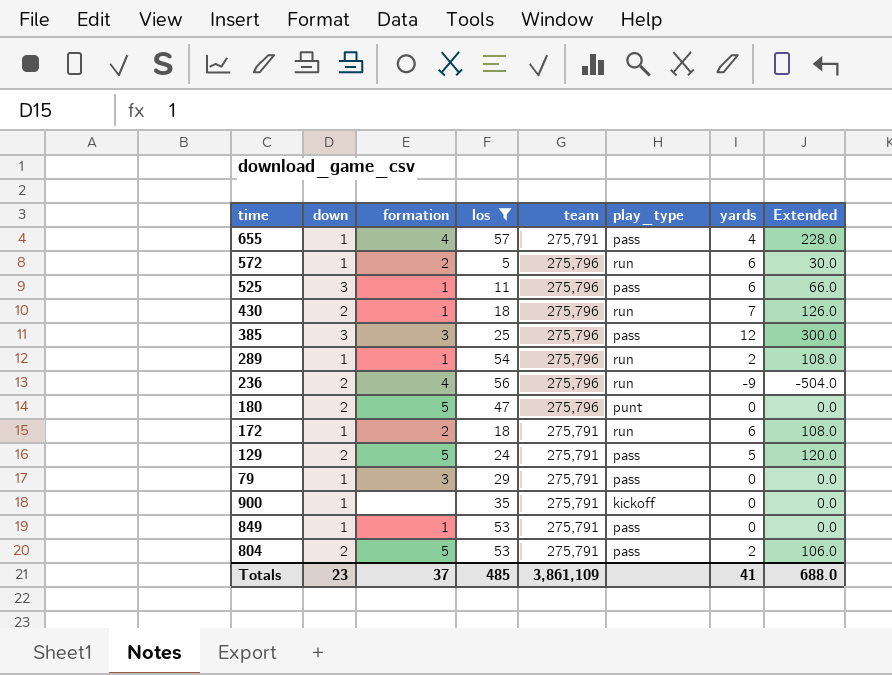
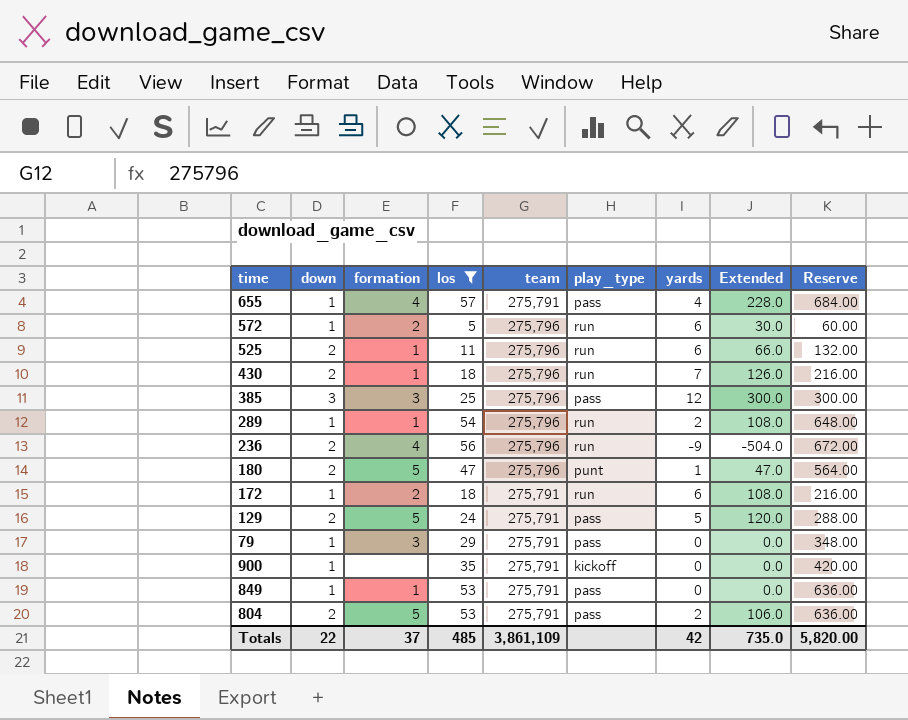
column Reserve | formula: none -> [los] * 12
525 | down: 3 -> 2
525 | play_type: pass -> run
180 | yards: 0 -> 1
180 | Extended: 0.0 -> 47.0
Totals | down: 23 -> 22
Totals | yards: 41 -> 42
Totals | Extended: 688.0 -> 735.0

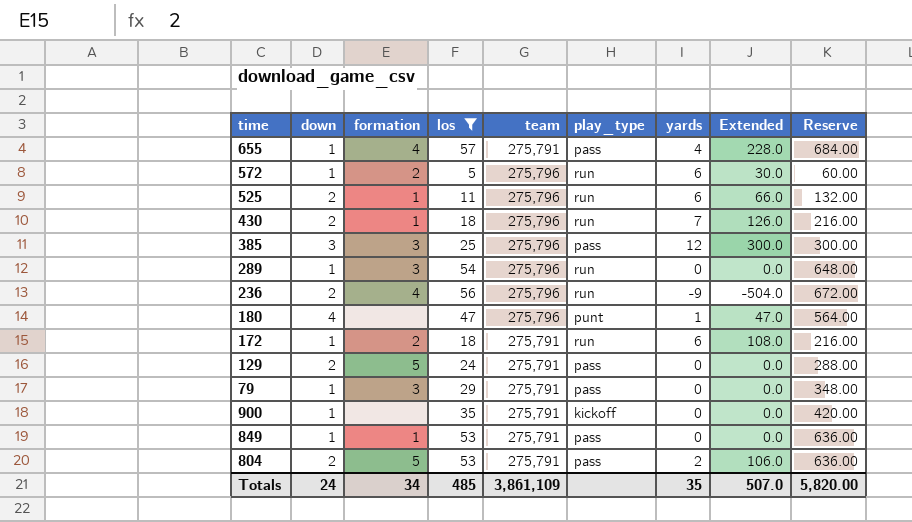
289 | formation: 1 -> 3
289 | yards: 2 -> 0
289 | Extended: 108.0 -> 0.0
180 | down: 2 -> 4
180 | formation: 5 -> none
129 | yards: 5 -> 0
129 | Extended: 120.0 -> 0.0
Totals | down: 22 -> 24
Totals | formation: 37 -> 34
Totals | yards: 42 -> 35
Totals | Extended: 735.0 -> 507.0

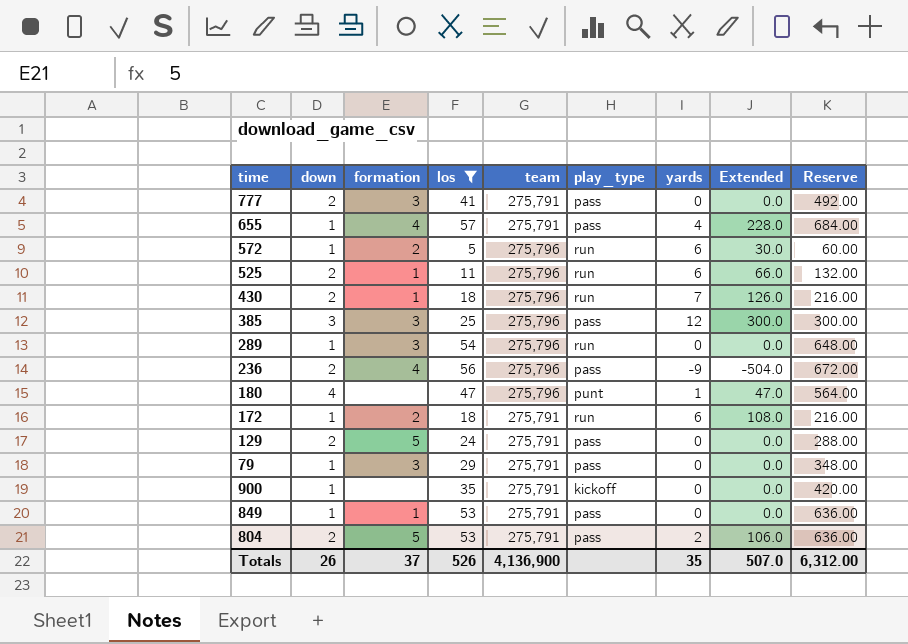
row 777: none -> 2 | 3 | 41 | 275,791 | pass | 0 | 0.0 | 492.00
236 | play_type: run -> pass
Totals | down: 24 -> 26
Totals | formation: 34 -> 37
Totals | los: 485 -> 526
Totals | team: 3,861,109 -> 4,136,900
Totals | Reserve: 5,820.00 -> 6,312.00

